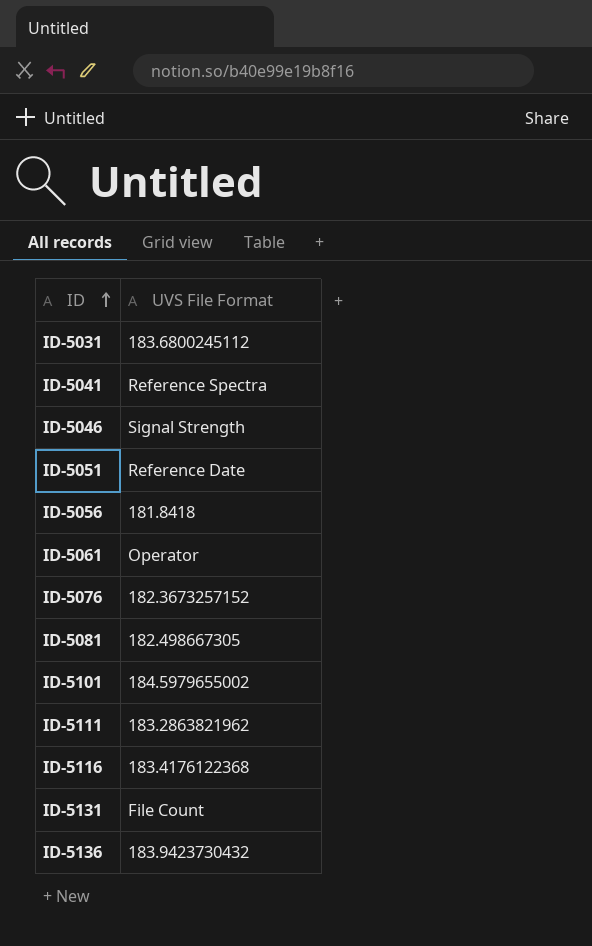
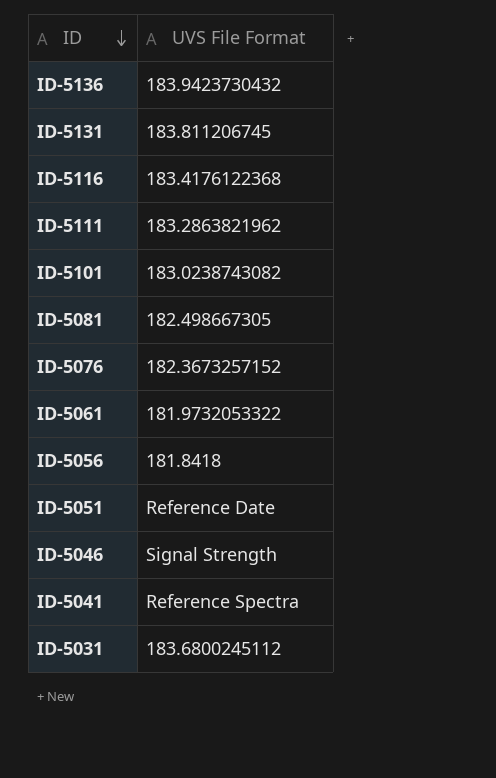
row order: ID ascending -> ID descending
ID-5131 | UVS File Format: File Count -> 183.811206745
ID-5101 | UVS File Format: 184.5979655002 -> 183.0238743082
ID-5061 | UVS File Format: Operator -> 181.9732053322

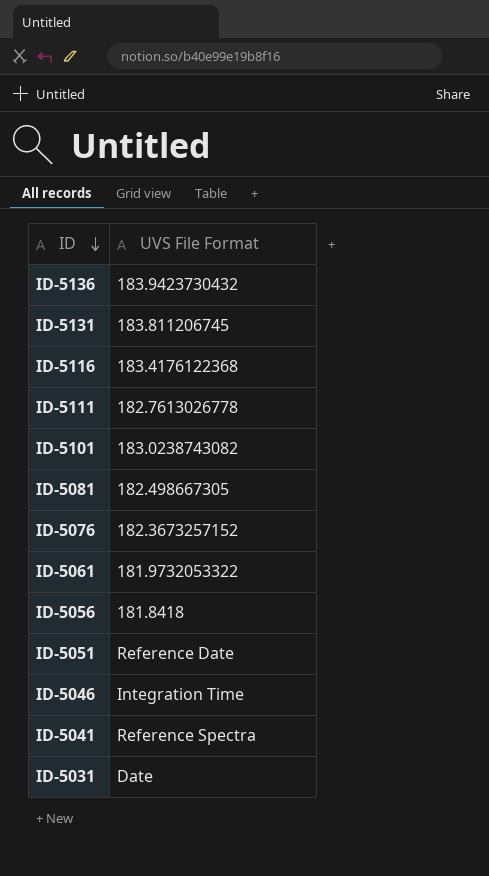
ID-5111 | UVS File Format: 183.2863821962 -> 182.7613026778
ID-5046 | UVS File Format: Signal Strength -> Integration Time
ID-5031 | UVS File Format: 183.6800245112 -> Date

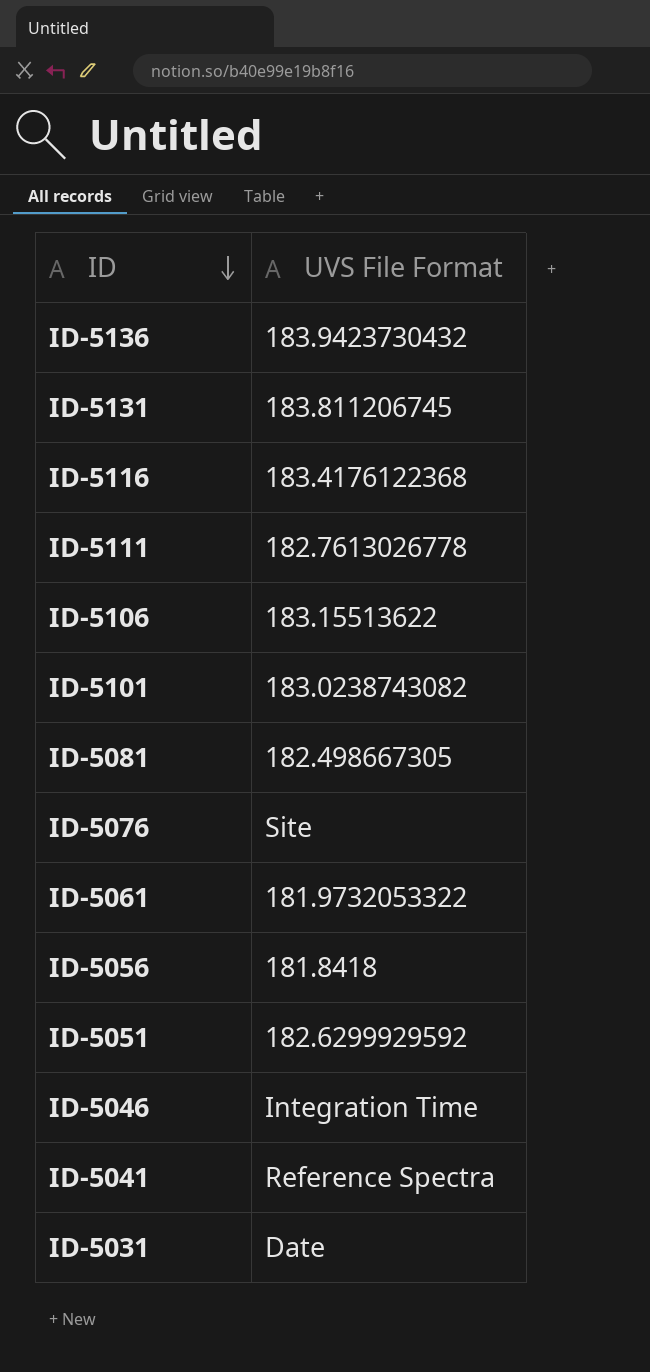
row ID-5106: none -> 183.15513622
ID-5076 | UVS File Format: 182.3673257152 -> Site
ID-5051 | UVS File Format: Reference Date -> 182.6299929592

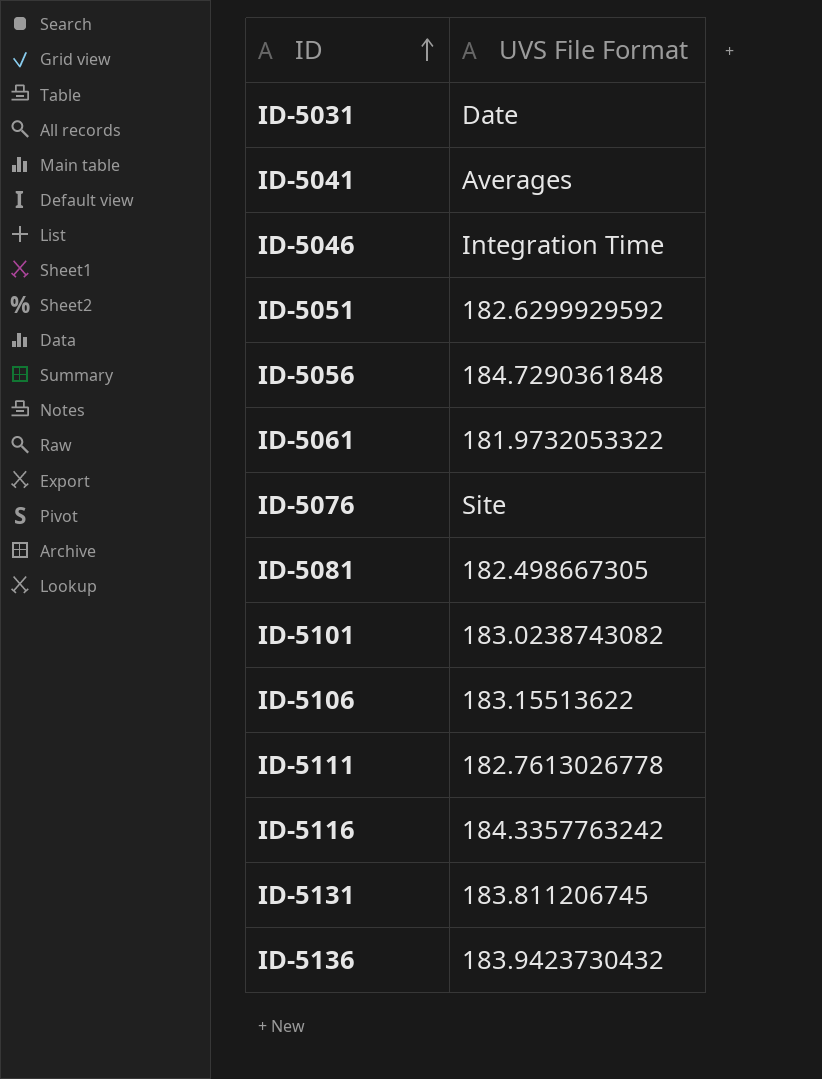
row order: ID descending -> ID ascending
ID-5041 | UVS File Format: Reference Spectra -> Averages
ID-5056 | UVS File Format: 181.8418 -> 184.7290361848
ID-5116 | UVS File Format: 183.4176122368 -> 184.3357763242

